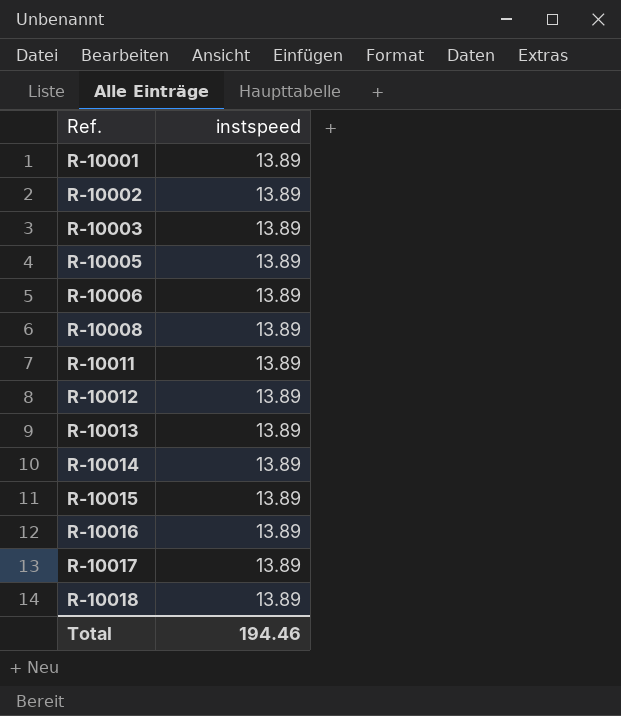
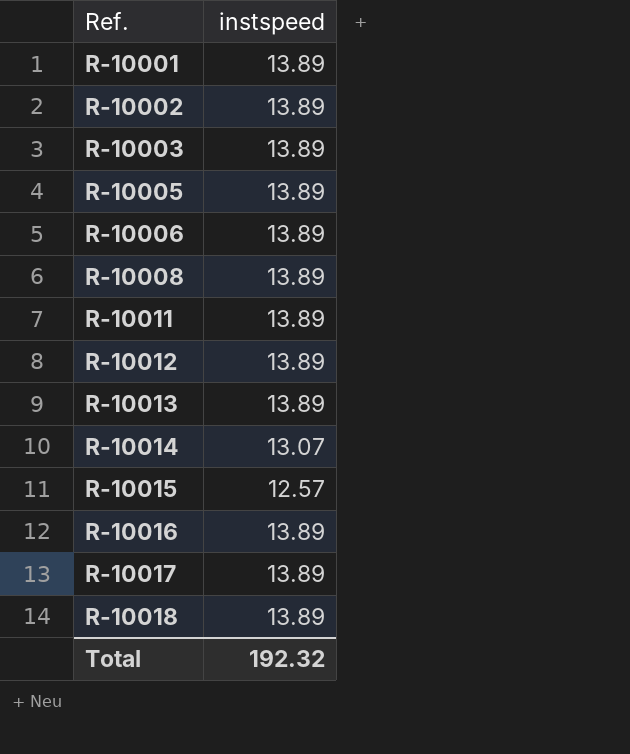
R-10014 | instspeed: 13.89 -> 13.07
R-10015 | instspeed: 13.89 -> 12.57
Total | instspeed: 194.46 -> 192.32

